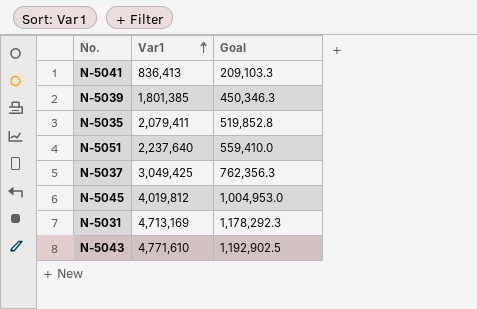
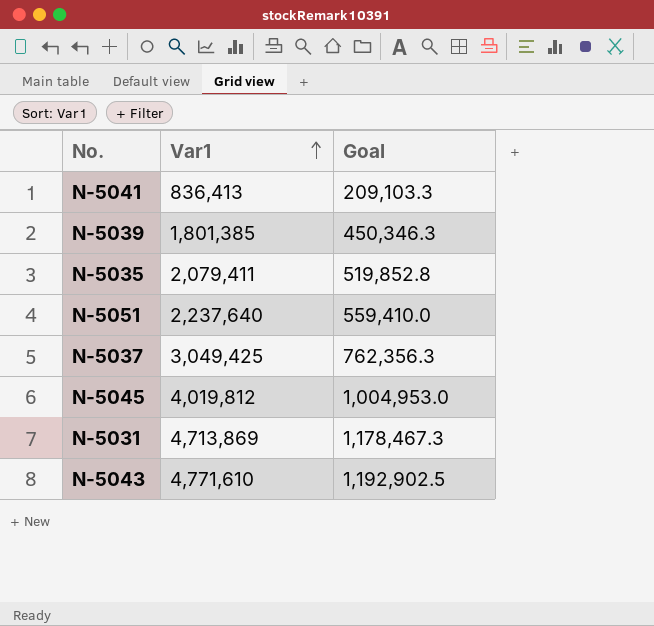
N-5031 | Var1: 4,713,169 -> 4,713,869
N-5031 | Goal: 1,178,292.3 -> 1,178,467.3

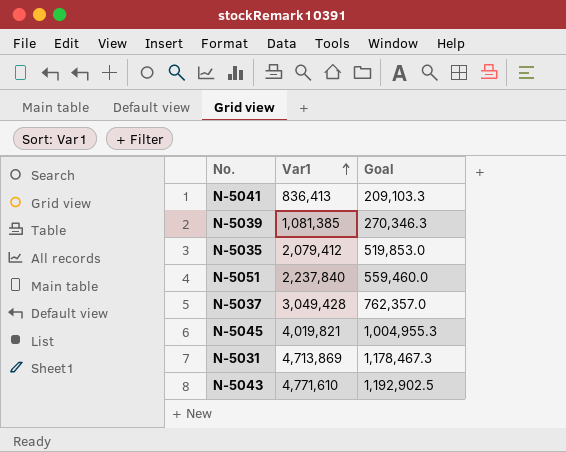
N-5039 | Var1: 1,801,385 -> 1,081,385
N-5039 | Goal: 450,346.3 -> 270,346.3
N-5035 | Var1: 2,079,411 -> 2,079,412
N-5035 | Goal: 519,852.8 -> 519,853.0
N-5051 | Var1: 2,237,640 -> 2,237,840
N-5051 | Goal: 559,410.0 -> 559,460.0
N-5037 | Var1: 3,049,425 -> 3,049,428
N-5037 | Goal: 762,356.3 -> 762,357.0
N-5045 | Var1: 4,019,812 -> 4,019,821
N-5045 | Goal: 1,004,953.0 -> 1,004,955.3

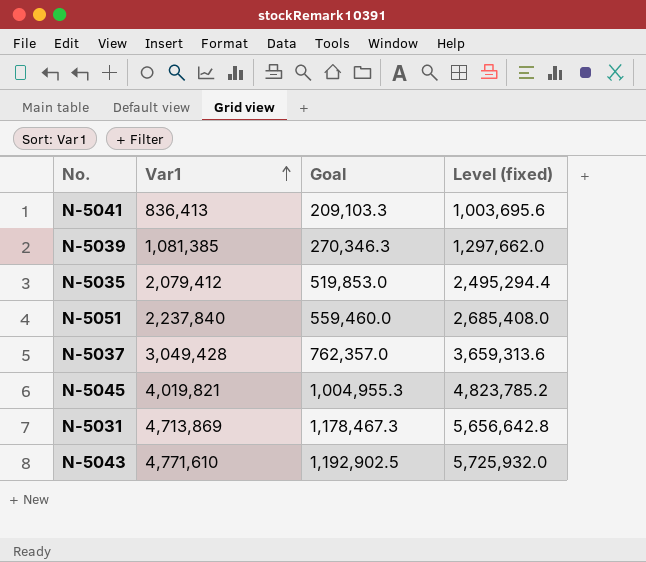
column Level (fixed) | formula: none -> [Var1] * 1.2

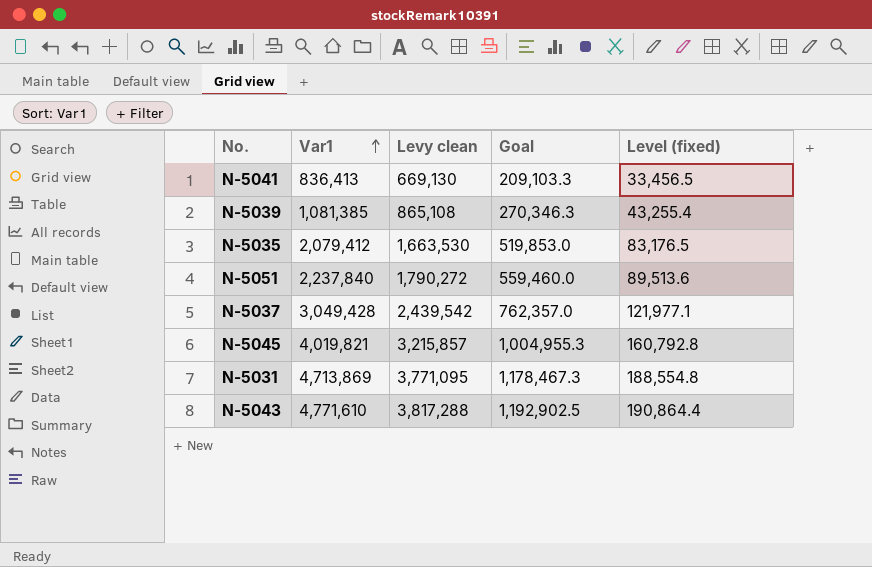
column Levy clean | formula: none -> [Var1] * 0.8
column Level (fixed) | formula: [Var1] * 1.2 -> [Var1] * 0.04

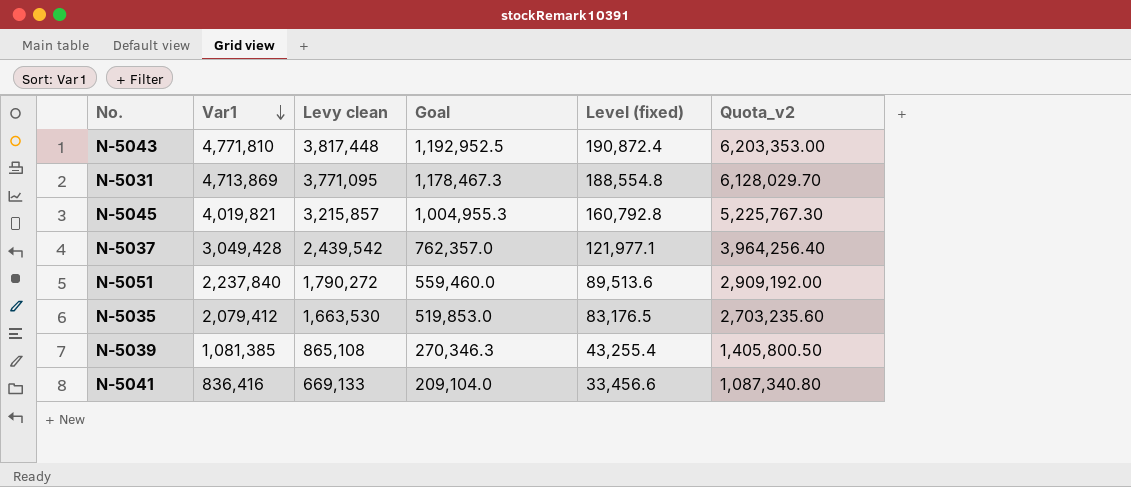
row order: Var1 ascending -> Var1 descending
column Quota_v2 | formula: none -> [Var1] * 1.3
N-5043 | Var1: 4,771,610 -> 4,771,810
N-5043 | Levy clean: 3,817,288 -> 3,817,448
N-5043 | Goal: 1,192,902.5 -> 1,192,952.5
N-5043 | Level (fixed): 190,864.4 -> 190,872.4
N-5041 | Var1: 836,413 -> 836,416
N-5041 | Levy clean: 669,130 -> 669,133
N-5041 | Goal: 209,103.3 -> 209,104.0
N-5041 | Level (fixed): 33,456.5 -> 33,456.6

